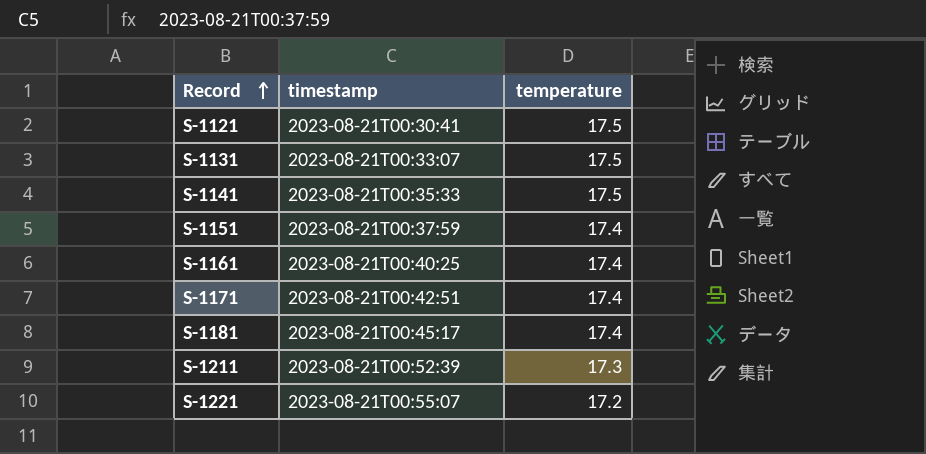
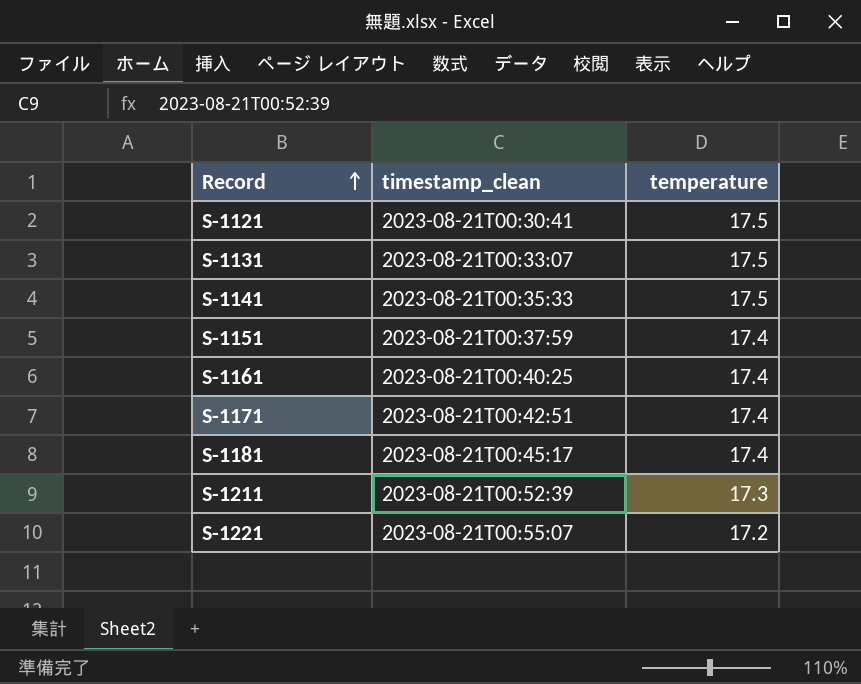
column name: timestamp -> timestamp_clean

